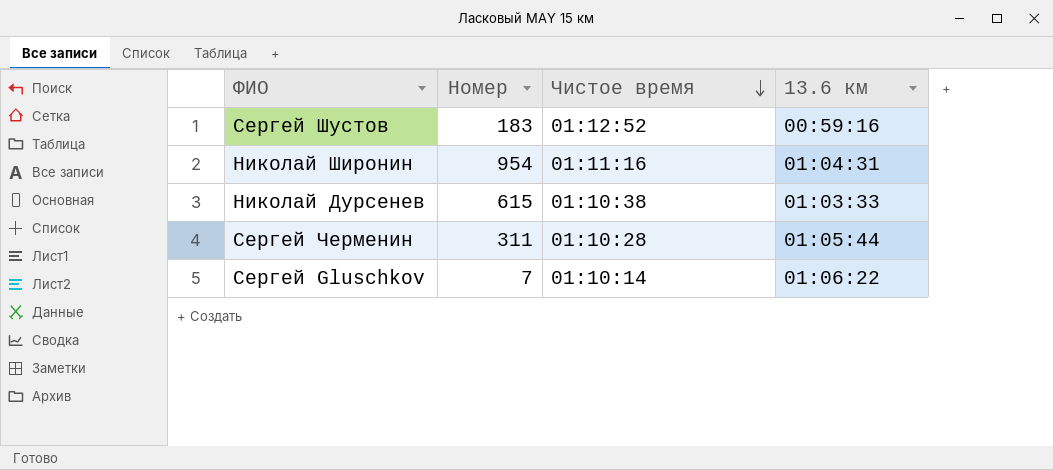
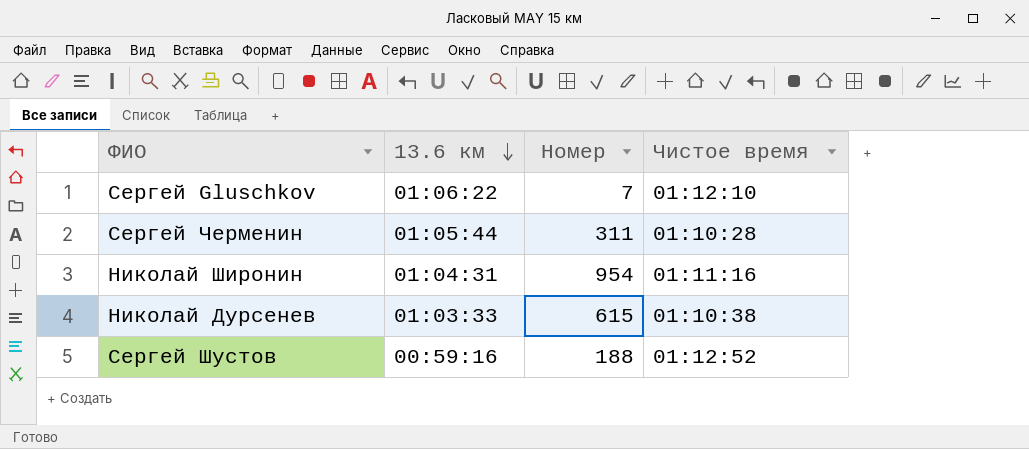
row order: Чистое время descending -> 13.6 км descending
column 13.6 км | position: 4 -> 2
Сергей Gluschkov | Чистое время: 01:10:14 -> 01:12:10
Сергей Шустов | Номер: 183 -> 188

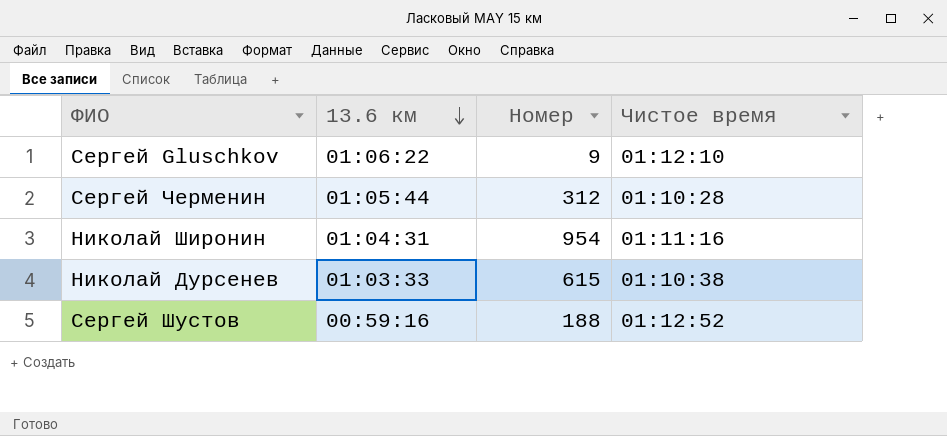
Сергей Gluschkov | Номер: 7 -> 9
Сергей Черменин | Номер: 311 -> 312

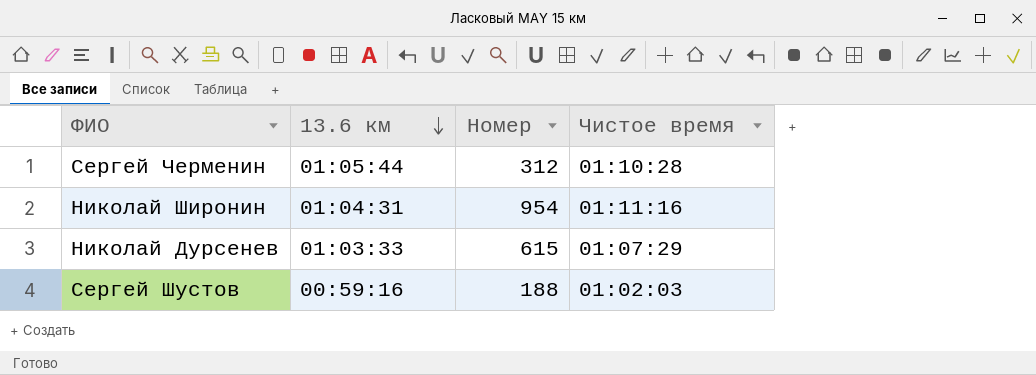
row Сергей Gluschkov: 01:06:22 | 9 | 01:12:10 -> none
Николай Дурсенев | Чистое время: 01:10:38 -> 01:07:29
Сергей Шустов | Чистое время: 01:12:52 -> 01:02:03

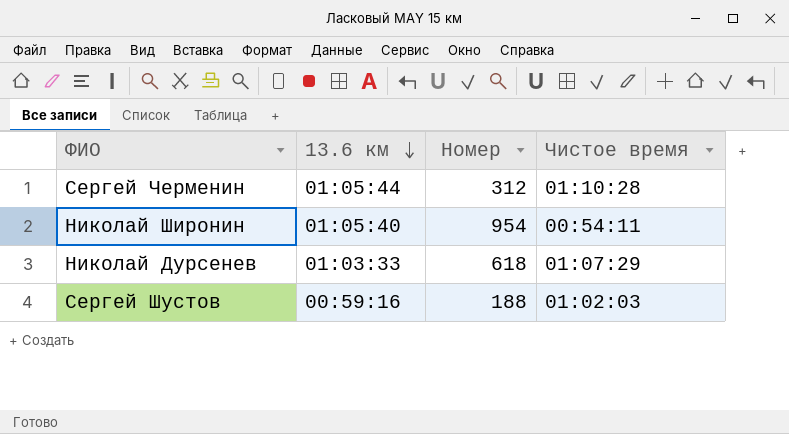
Николай Широнин | 13.6 км: 01:04:31 -> 01:05:40
Николай Широнин | Чистое время: 01:11:16 -> 00:54:11
Николай Дурсенев | Номер: 615 -> 618

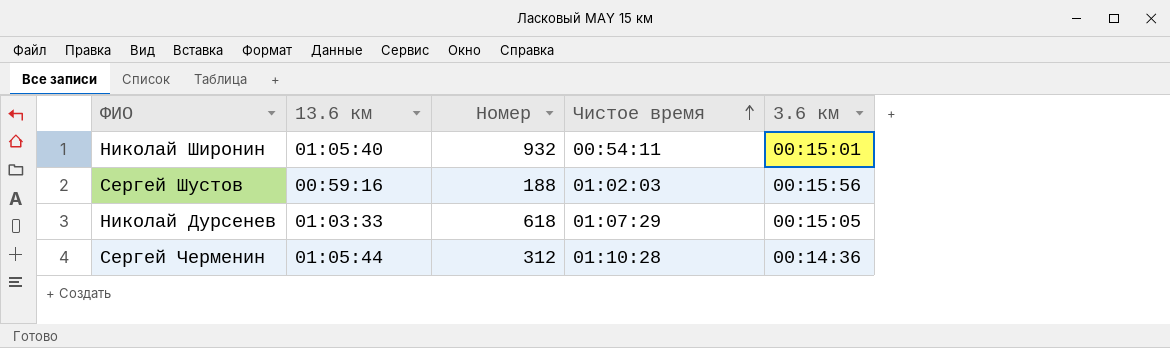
row order: 13.6 км descending -> Чистое время ascending
column 3.6 км | position: none -> 5
Николай Широнин | Номер: 954 -> 932

